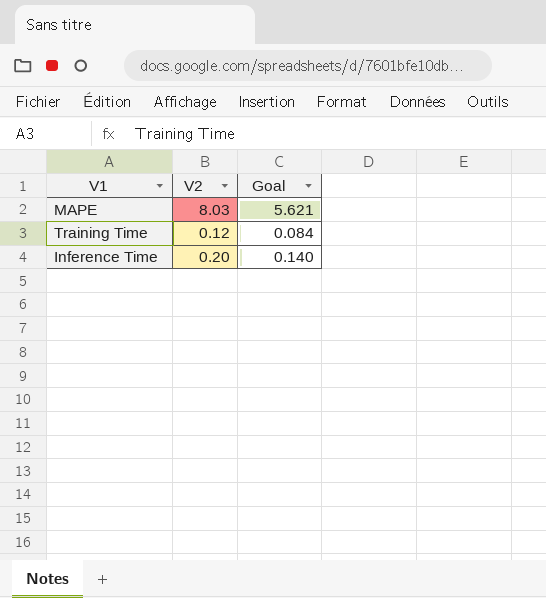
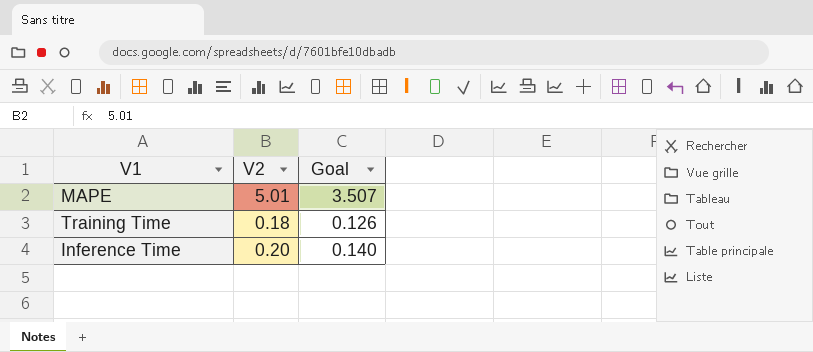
MAPE | V2: 8.03 -> 5.01
MAPE | Goal: 5.621 -> 3.507
Training Time | V2: 0.12 -> 0.18
Training Time | Goal: 0.084 -> 0.126

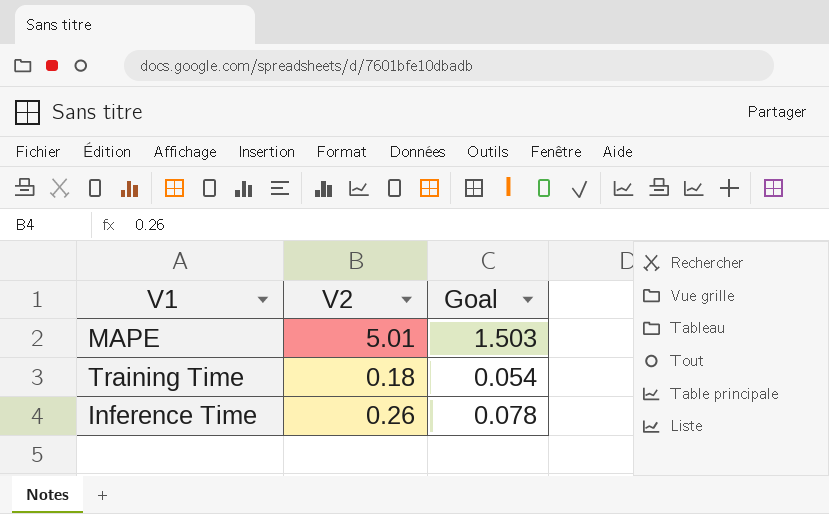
column Goal | formula: [V2] * 0.7 -> [V2] * 0.3
Inference Time | V2: 0.20 -> 0.26

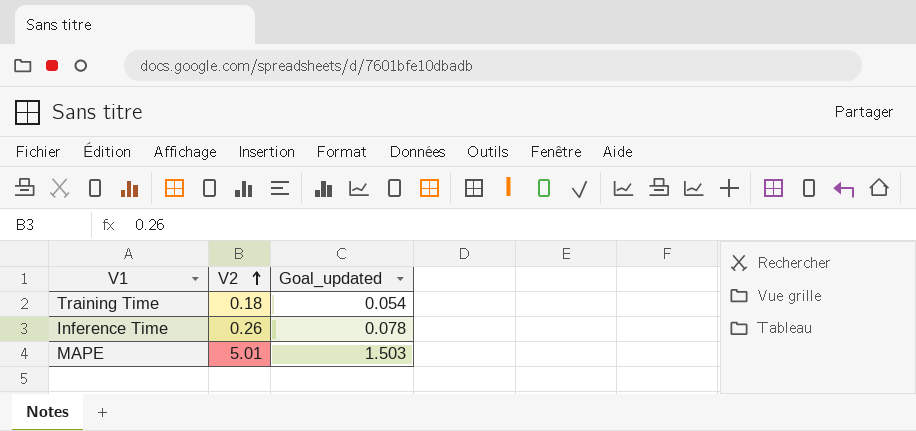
row order: none -> V2 ascending
column name: Goal -> Goal_updated

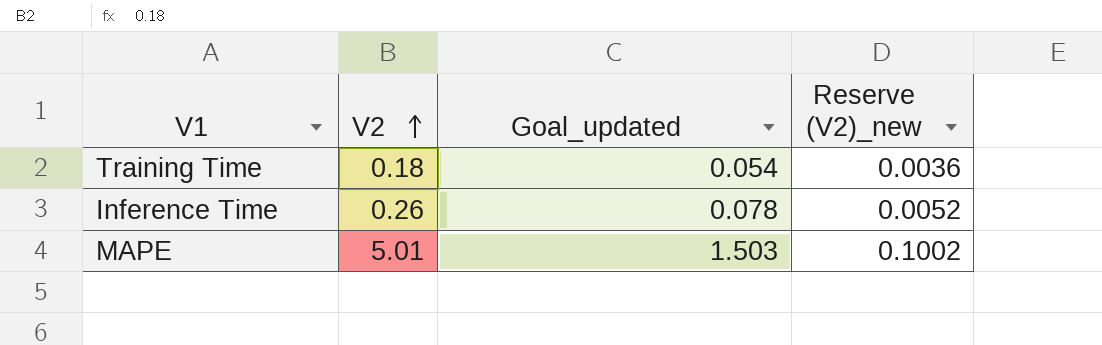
column Reserve (V2)_new | formula: none -> [V2] * 0.02

